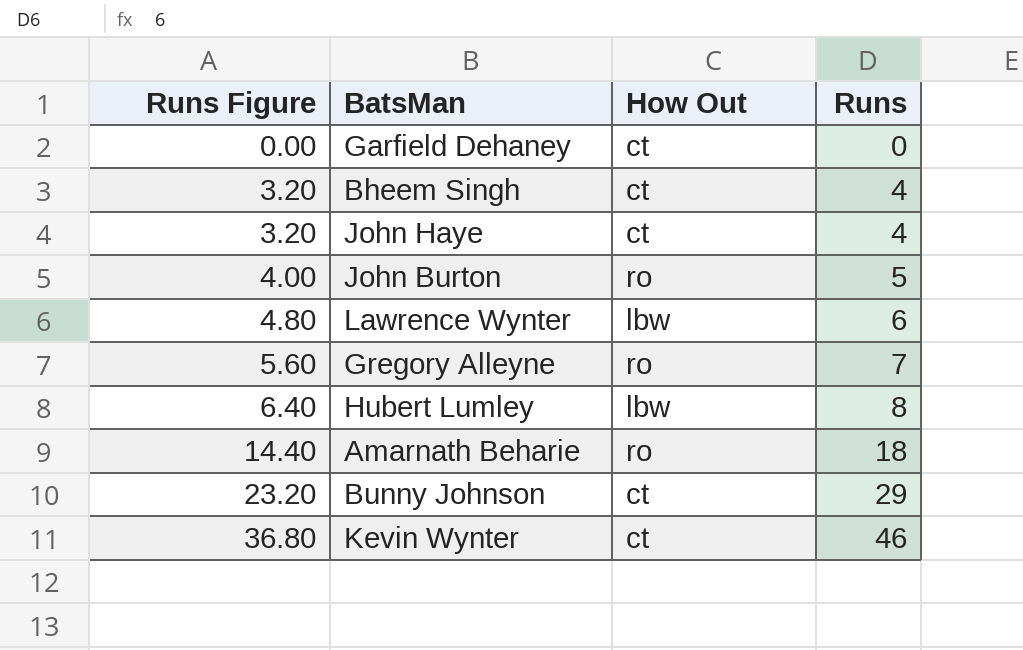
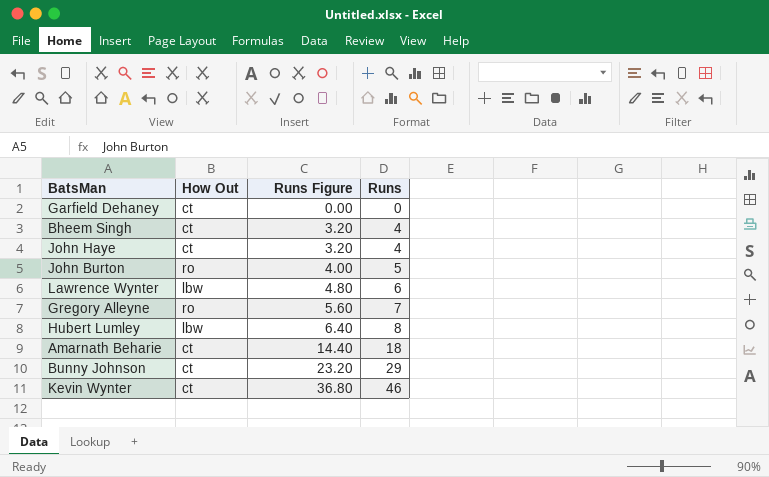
column Runs Figure | position: 1 -> 3
Amarnath Beharie | How Out: ro -> ct

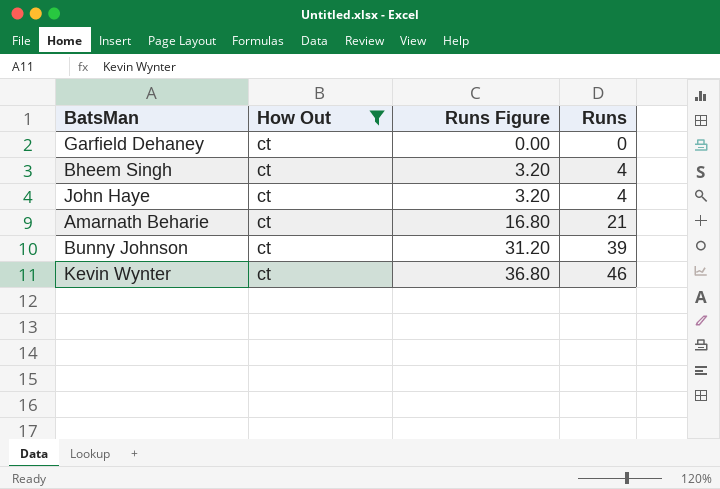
filter: none -> How Out = ct
Amarnath Beharie | Runs Figure: 14.40 -> 16.80
Amarnath Beharie | Runs: 18 -> 21
Bunny Johnson | Runs Figure: 23.20 -> 31.20
Bunny Johnson | Runs: 29 -> 39

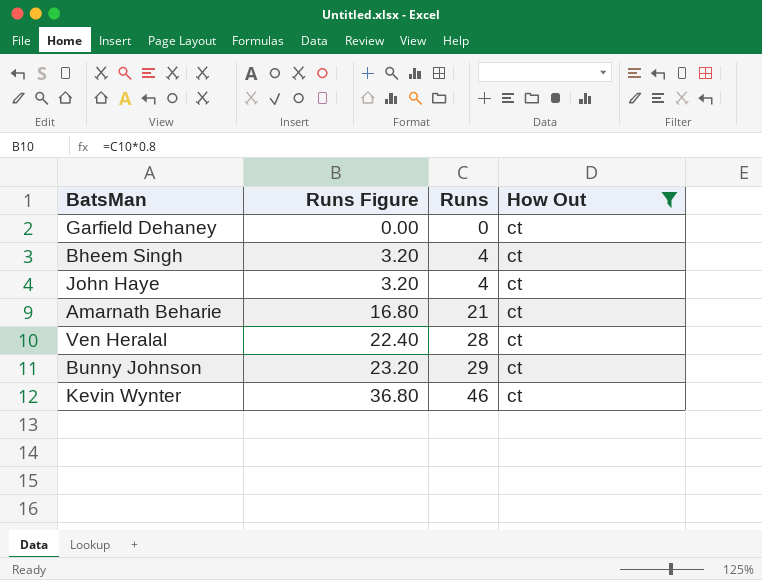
column How Out | position: 2 -> 4
row Ven Heralal: none -> 22.40 | 28 | ct
Bunny Johnson | Runs Figure: 31.20 -> 23.20
Bunny Johnson | Runs: 39 -> 29

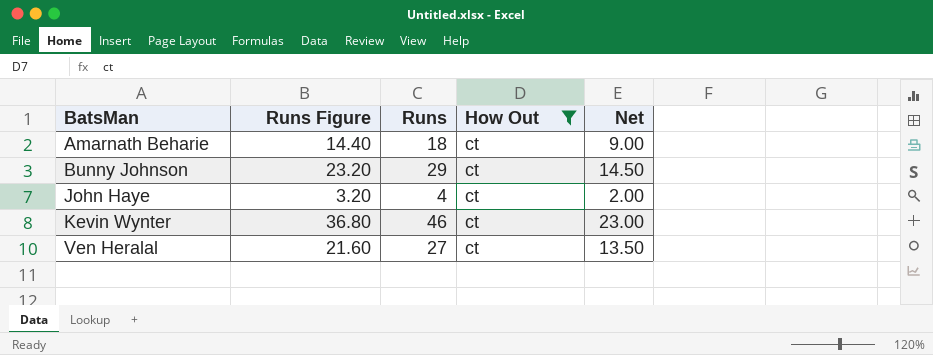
row order: Runs Figure ascending -> BatsMan ascending
column Net | formula: none -> [Runs] * 0.5
row Garfield Dehaney: 0.00 | 0 | ct -> none
row Bheem Singh: 3.20 | 4 | ct -> none
Amarnath Beharie | Runs Figure: 16.80 -> 14.40
Amarnath Beharie | Runs: 21 -> 18
Ven Heralal | Runs Figure: 22.40 -> 21.60
Ven Heralal | Runs: 28 -> 27

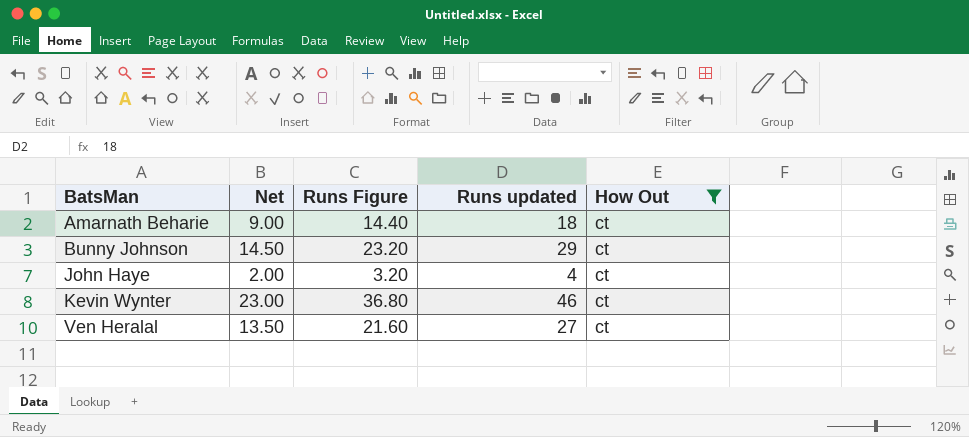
column Net | position: 5 -> 2
column name: Runs -> Runs updated

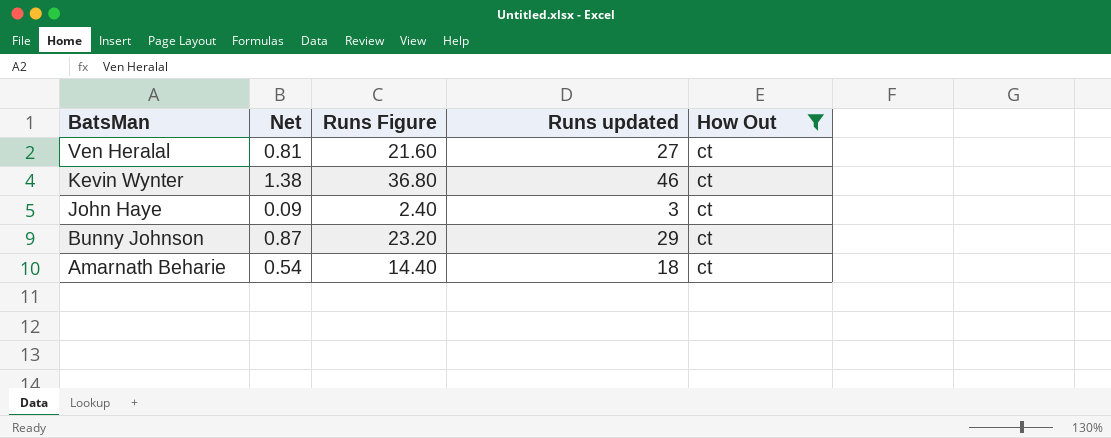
row order: BatsMan ascending -> BatsMan descending
column Net | formula: [Runs updated] * 0.5 -> [Runs updated] * 0.03
John Haye | Runs Figure: 3.20 -> 2.40
John Haye | Runs updated: 4 -> 3

